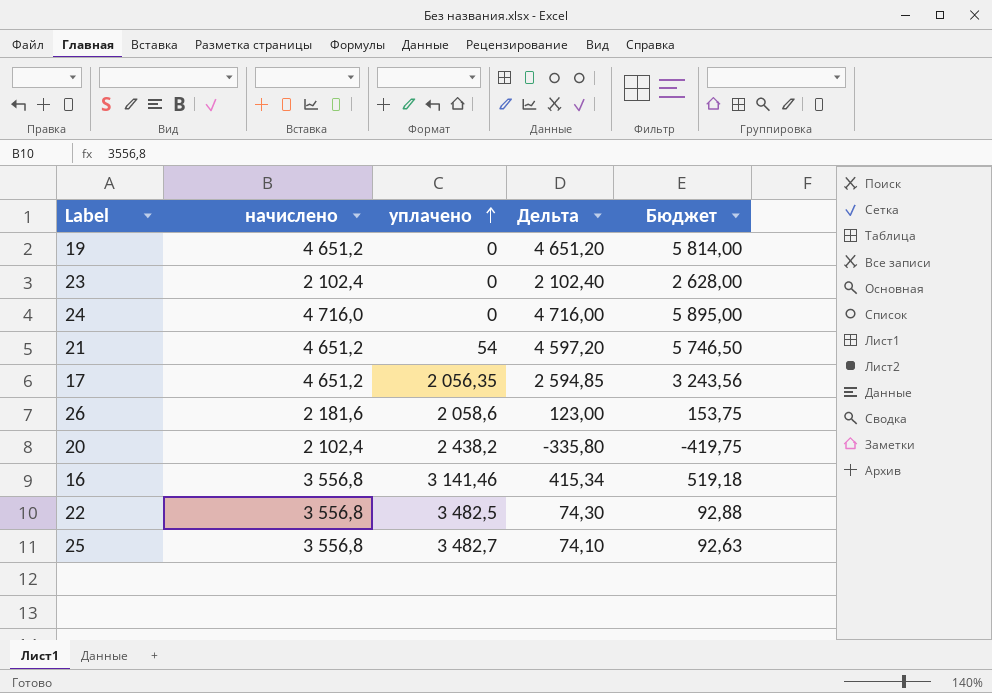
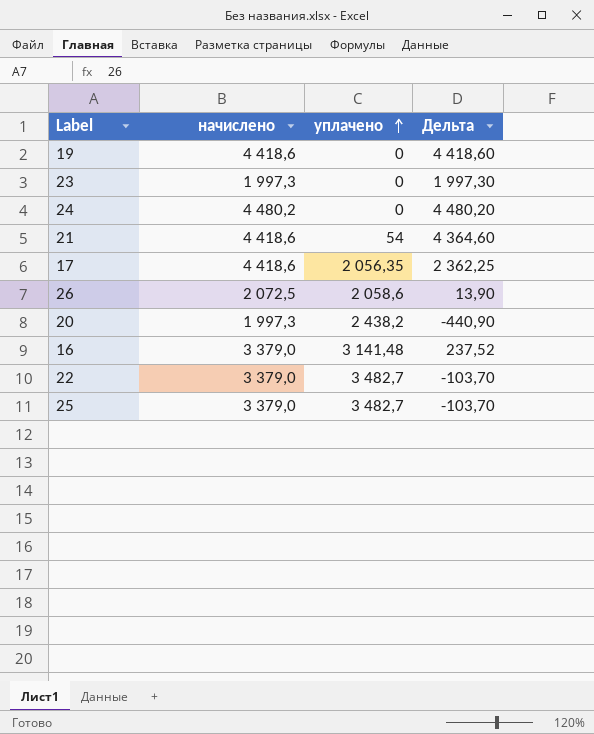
column Бюджет | formula: [Дельта] * 1,25 -> none
19 | начислено: 4 651,2 -> 4 418,6
19 | Дельта: 4 651,20 -> 4 418,60
23 | начислено: 2 102,4 -> 1 997,3
23 | Дельта: 2 102,40 -> 1 997,30
24 | начислено: 4 716,0 -> 4 480,2
24 | Дельта: 4 716,00 -> 4 480,20
21 | начислено: 4 651,2 -> 4 418,6
21 | Дельта: 4 597,20 -> 4 364,60
17 | начислено: 4 651,2 -> 4 418,6
17 | Дельта: 2 594,85 -> 2 362,25
26 | начислено: 2 181,6 -> 2 072,5
26 | Дельта: 123,00 -> 13,90
20 | начислено: 2 102,4 -> 1 997,3
20 | Дельта: -335,80 -> -440,90
16 | начислено: 3 556,8 -> 3 379,0
16 | уплачено: 3 141,46 -> 3 141,48
16 | Дельта: 415,34 -> 237,52
22 | начислено: 3 556,8 -> 3 379,0
22 | уплачено: 3 482,5 -> 3 482,7
22 | Дельта: 74,30 -> -103,70
25 | начислено: 3 556,8 -> 3 379,0
25 | Дельта: 74,10 -> -103,70

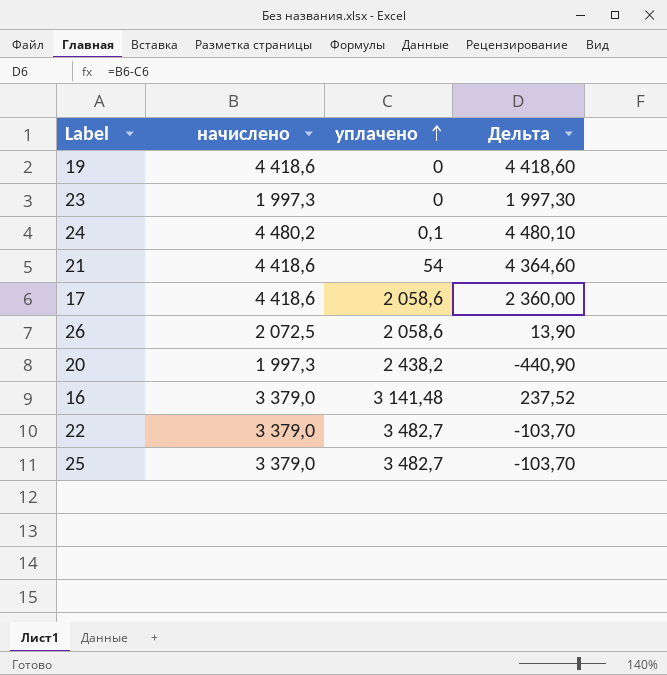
24 | уплачено: 0 -> 0,1
24 | Дельта: 4 480,20 -> 4 480,10
17 | уплачено: 2 056,35 -> 2 058,6
17 | Дельта: 2 362,25 -> 2 360,00

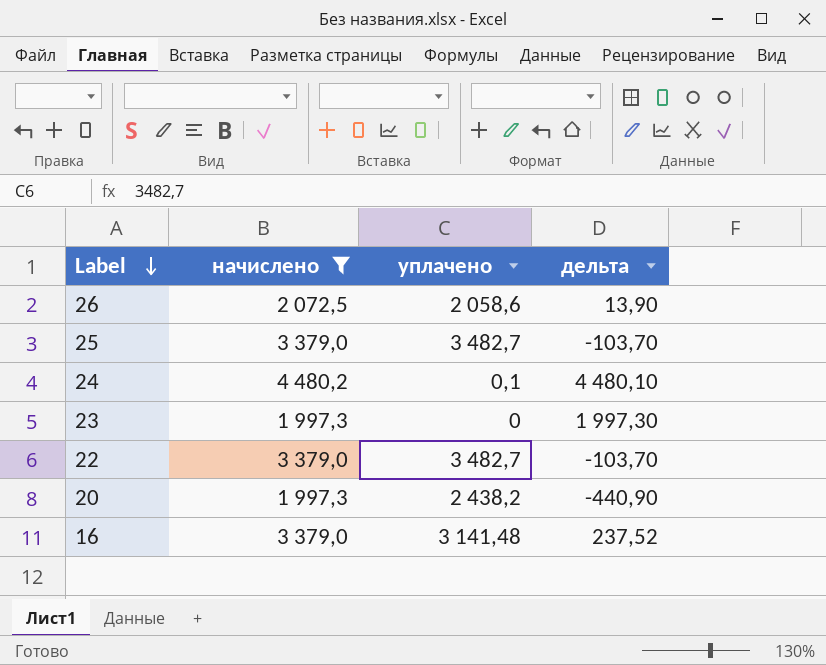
filter: none -> начислено != 4 418,6
row order: уплачено ascending -> Label descending
column name: Дельта -> дельта

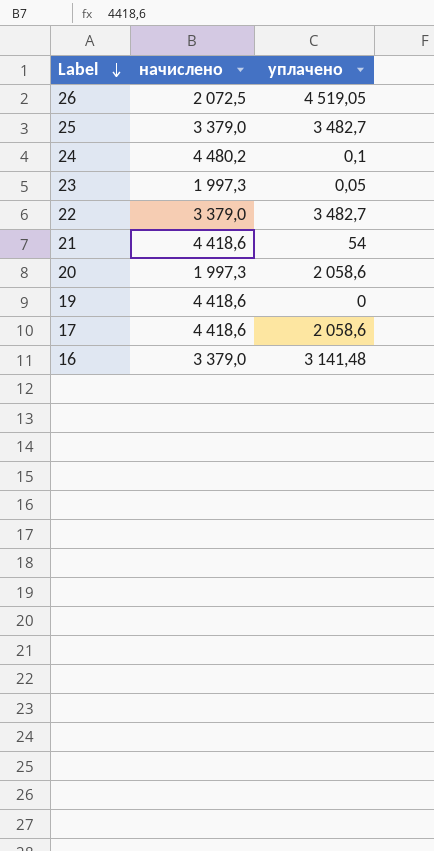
filter: начислено != 4 418,6 -> none
column дельта | formula: [начислено] - [уплачено] -> none
26 | уплачено: 2 058,6 -> 4 519,05
23 | уплачено: 0 -> 0,05
20 | уплачено: 2 438,2 -> 2 058,6

